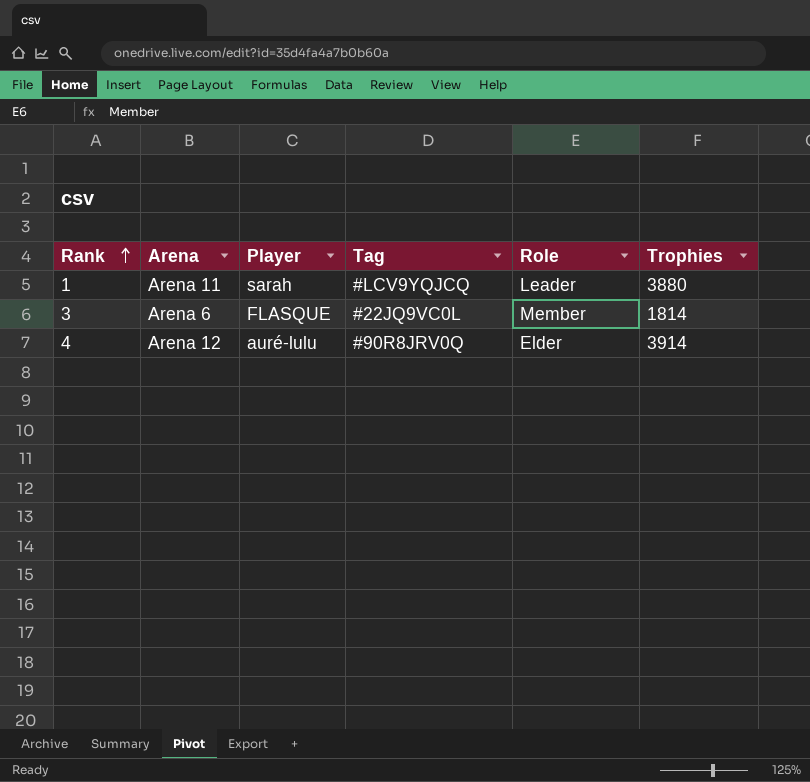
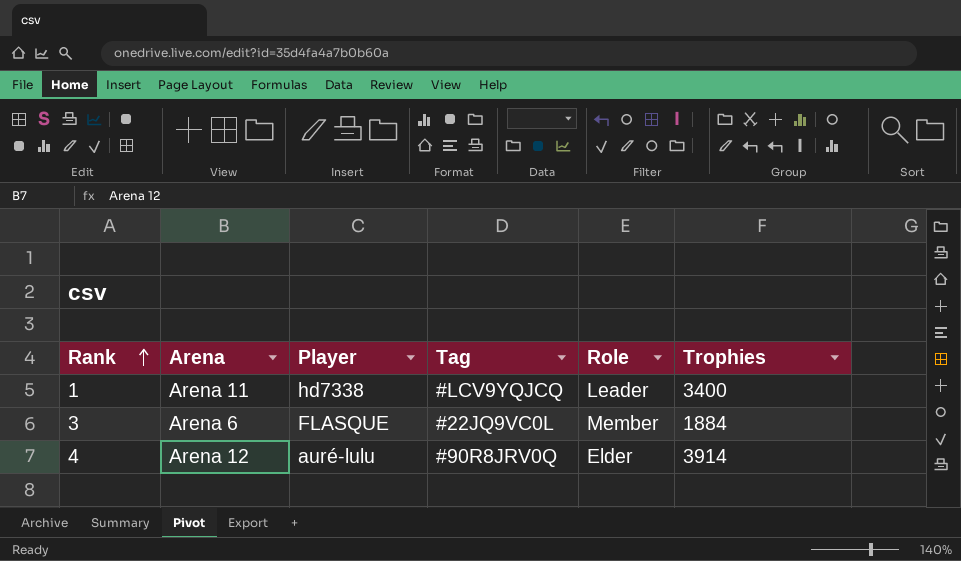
1 | Player: sarah -> hd7338
1 | Trophies: 3880 -> 3400
3 | Trophies: 1814 -> 1884

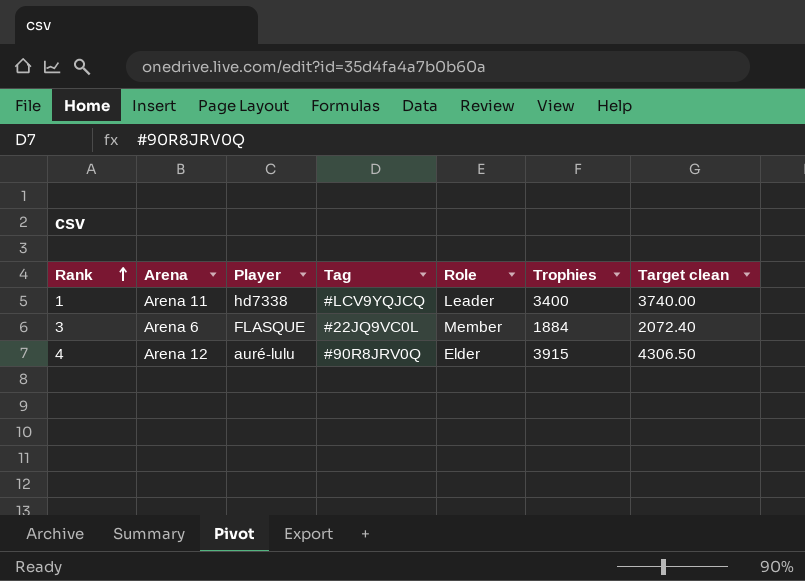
column Target clean | formula: none -> [Trophies] * 1.1
4 | Trophies: 3914 -> 3915

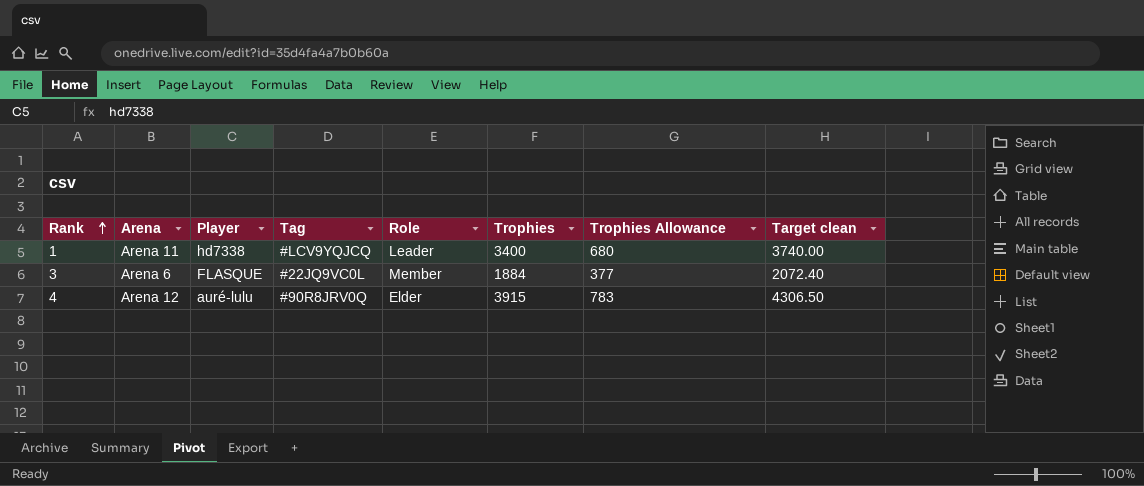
column Trophies Allowance | formula: none -> [Trophies] * 0.2

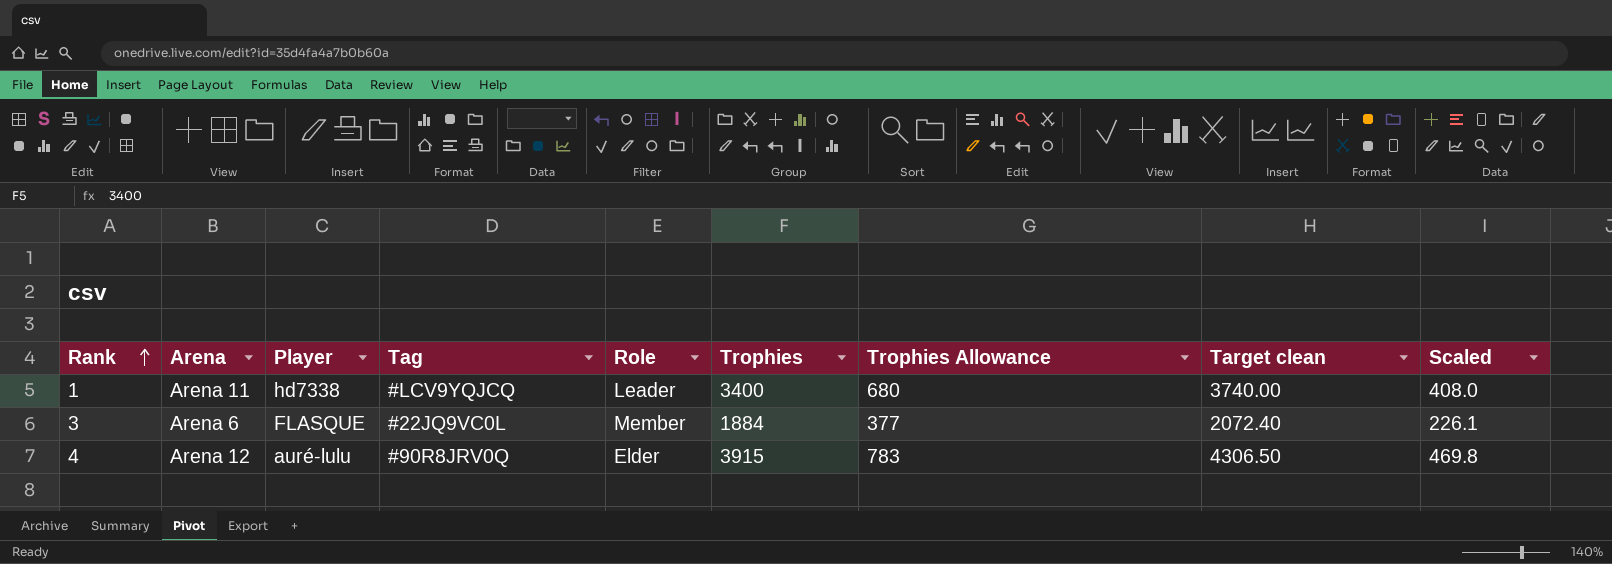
column Scaled | formula: none -> [Trophies] * 0.12

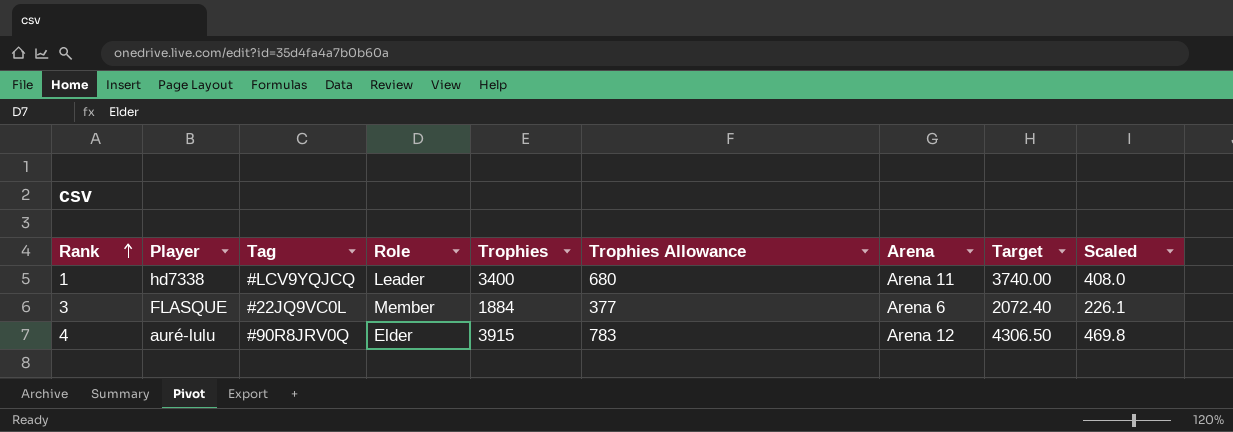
column Arena | position: 2 -> 7
column name: Target clean -> Target

